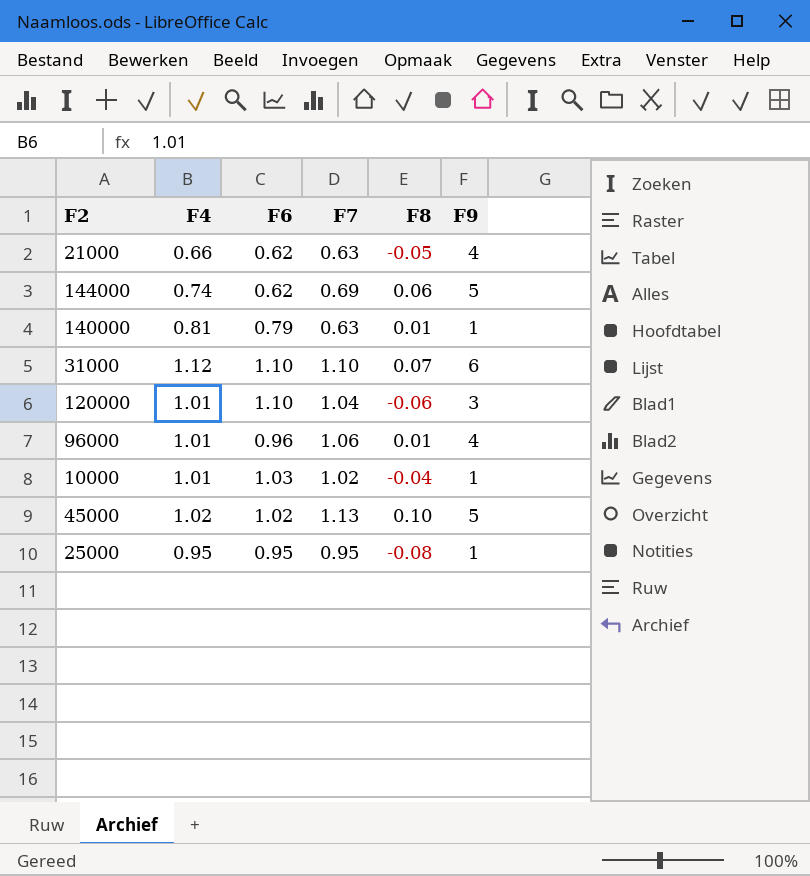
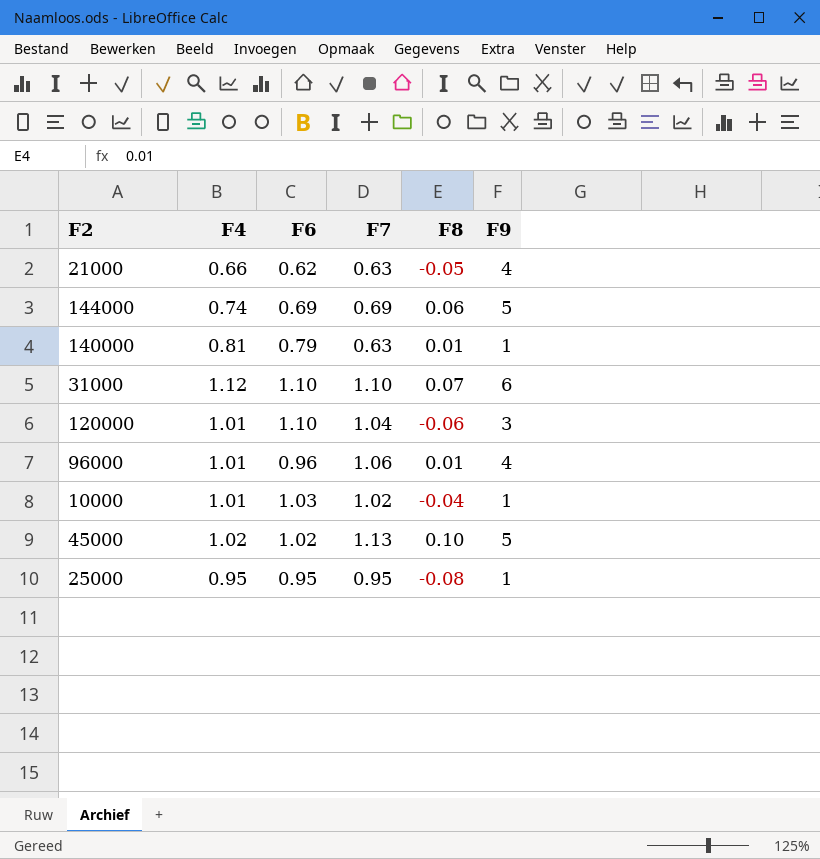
144000 | F6: 0.62 -> 0.69

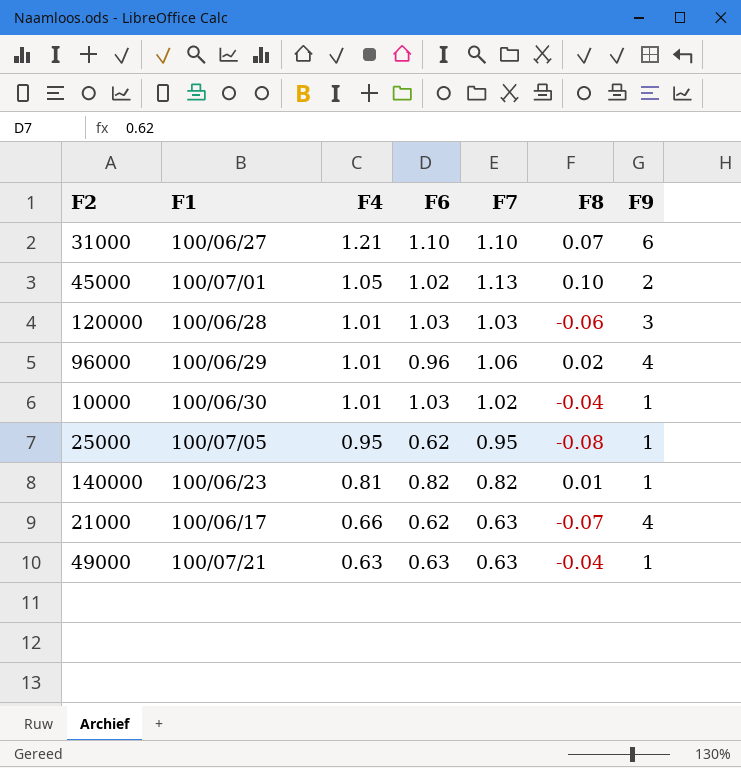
row order: none -> F4 descending
column F1 | position: none -> 2
row 144000: 0.74 | 0.69 | 0.69 | 0.06 | 5 -> none
31000 | F4: 1.12 -> 1.21
45000 | F4: 1.02 -> 1.05
45000 | F9: 5 -> 2
120000 | F6: 1.10 -> 1.03
120000 | F7: 1.04 -> 1.03
96000 | F8: 0.01 -> 0.02
25000 | F6: 0.95 -> 0.62
140000 | F6: 0.79 -> 0.82
140000 | F7: 0.63 -> 0.82
21000 | F8: -0.05 -> -0.07
row 49000: none -> 100/07/21 | 0.63 | 0.63 | 0.63 | -0.04 | 1

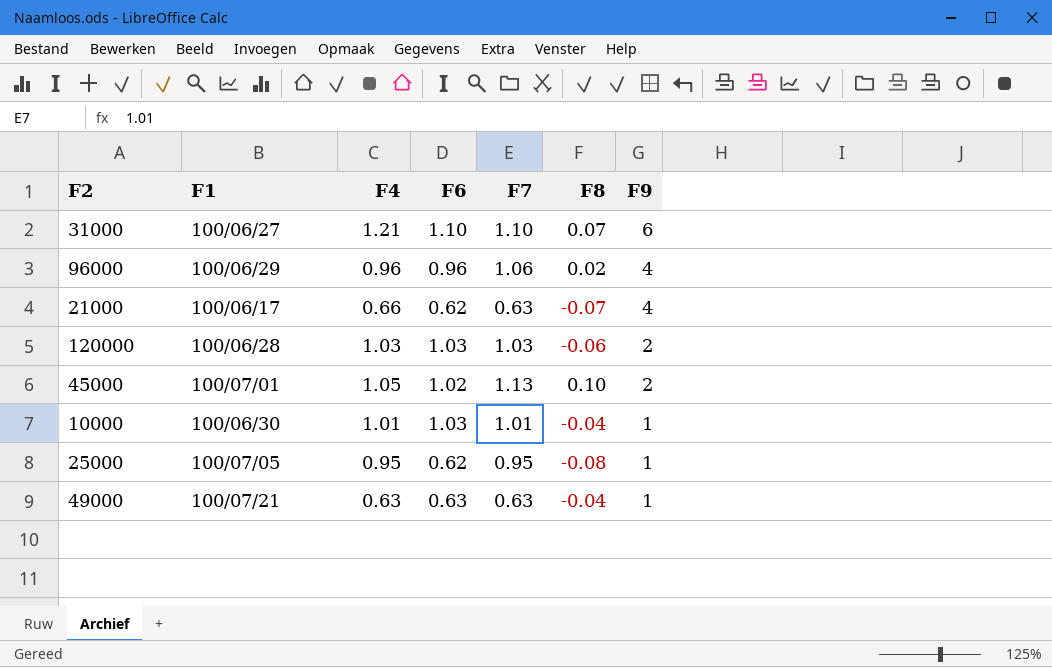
row order: F4 descending -> F9 descending
row 140000: 100/06/23 | 0.81 | 0.82 | 0.82 | 0.01 | 1 -> none
96000 | F4: 1.01 -> 0.96
120000 | F4: 1.01 -> 1.03
120000 | F9: 3 -> 2
10000 | F7: 1.02 -> 1.01

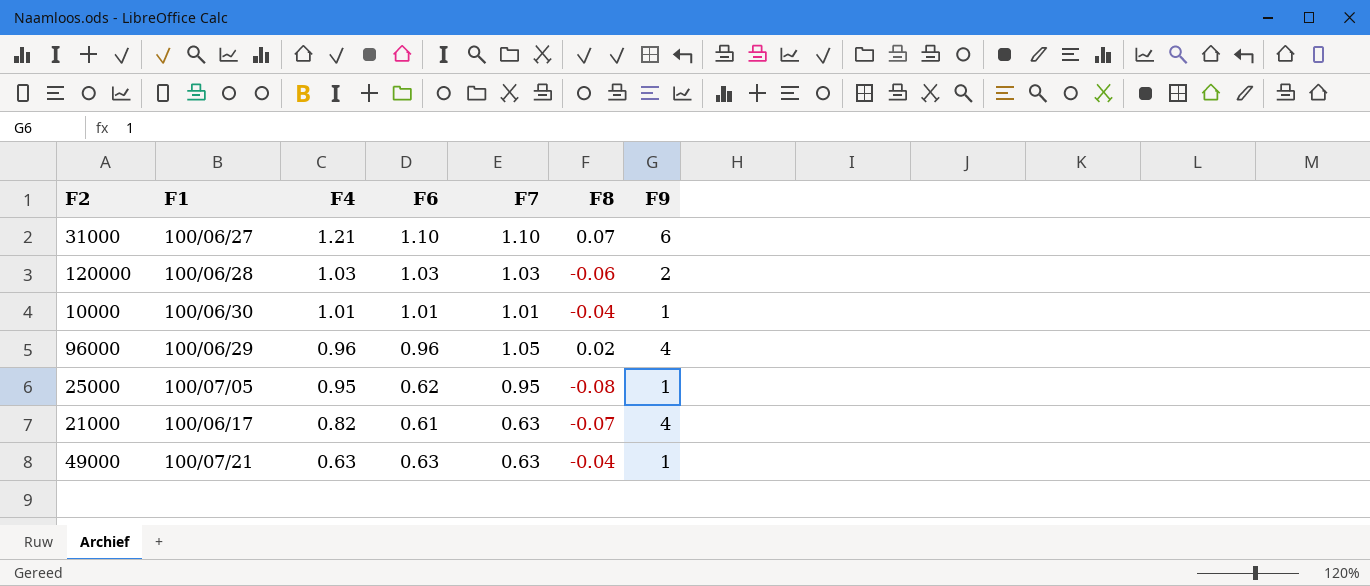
row order: F9 descending -> F4 descending
row 45000: 100/07/01 | 1.05 | 1.02 | 1.13 | 0.10 | 2 -> none
10000 | F6: 1.03 -> 1.01
96000 | F7: 1.06 -> 1.05
21000 | F4: 0.66 -> 0.82
21000 | F6: 0.62 -> 0.61

